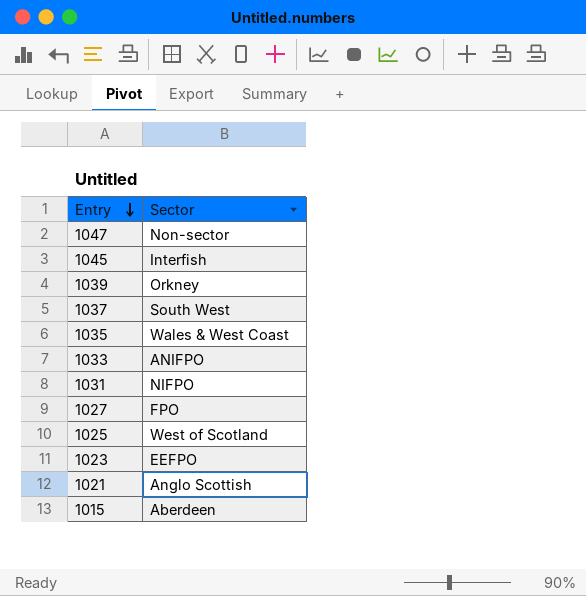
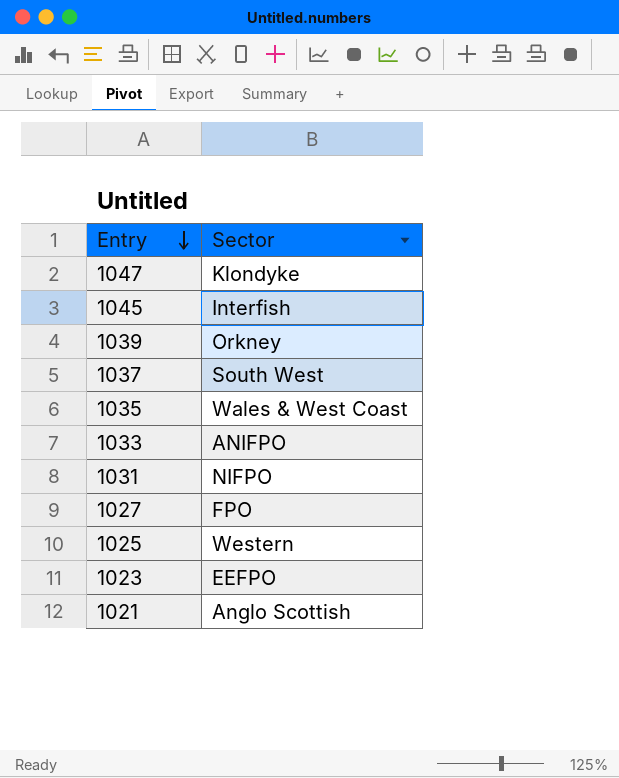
row 1015: Aberdeen -> none
1047 | Sector: Non-sector -> Klondyke
1025 | Sector: West of Scotland -> Western

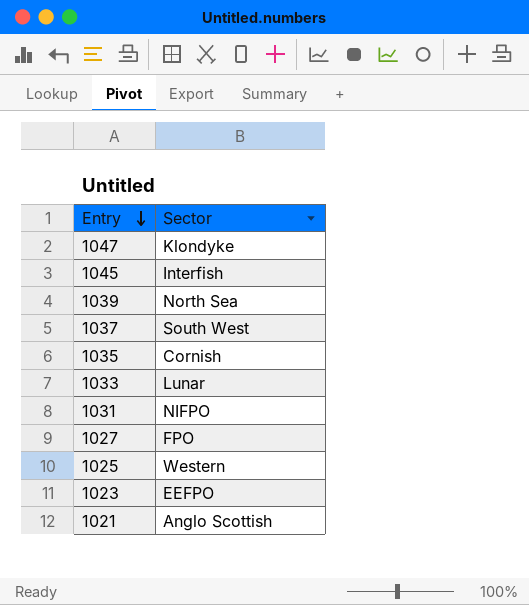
1039 | Sector: Orkney -> North Sea
1035 | Sector: Wales & West Coast -> Cornish
1033 | Sector: ANIFPO -> Lunar

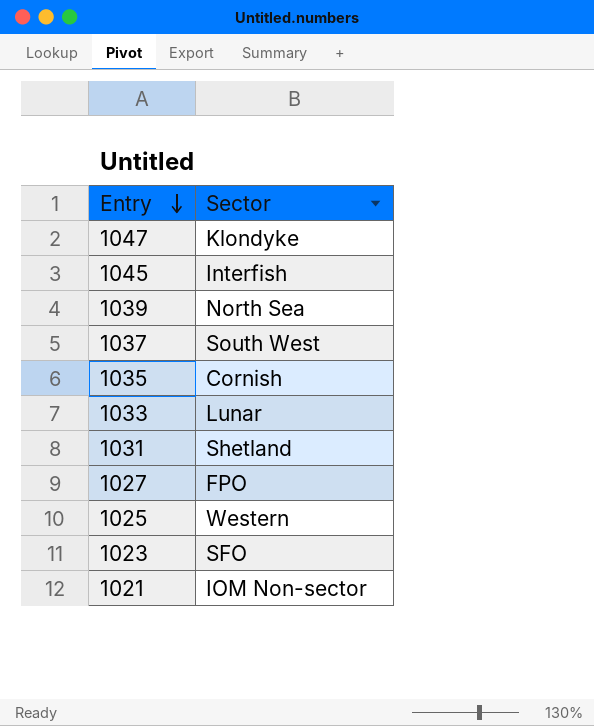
1031 | Sector: NIFPO -> Shetland
1023 | Sector: EEFPO -> SFO
1021 | Sector: Anglo Scottish -> IOM Non-sector

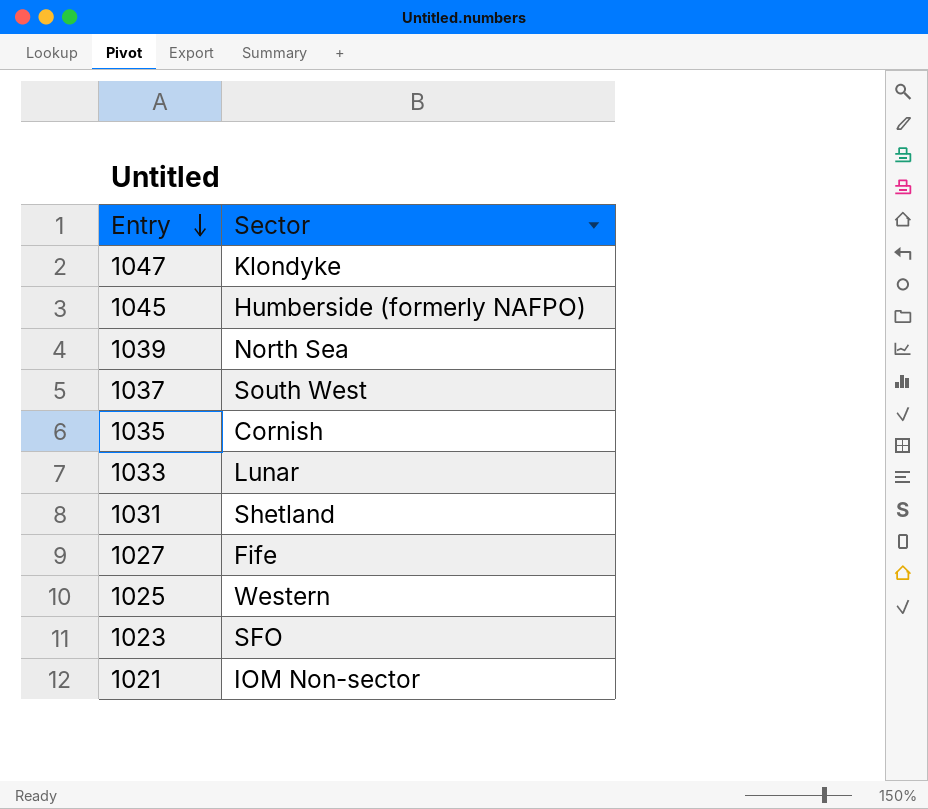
1045 | Sector: Interfish -> Humberside (formerly NAFPO)
1027 | Sector: FPO -> Fife

